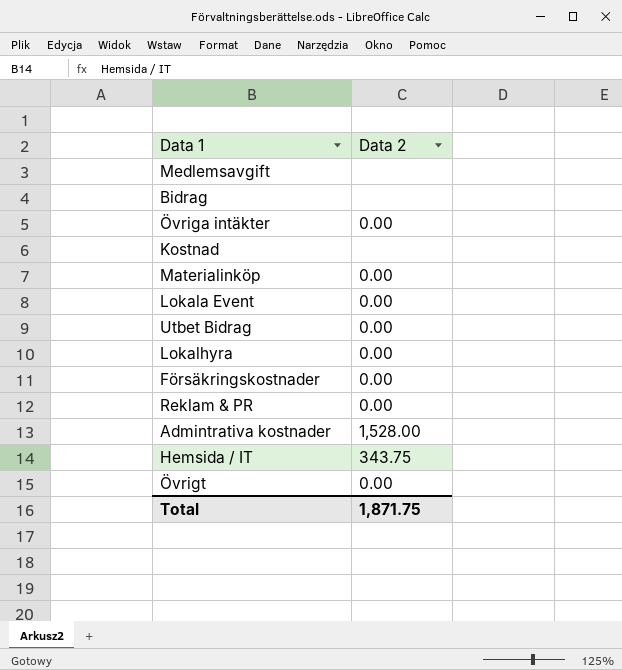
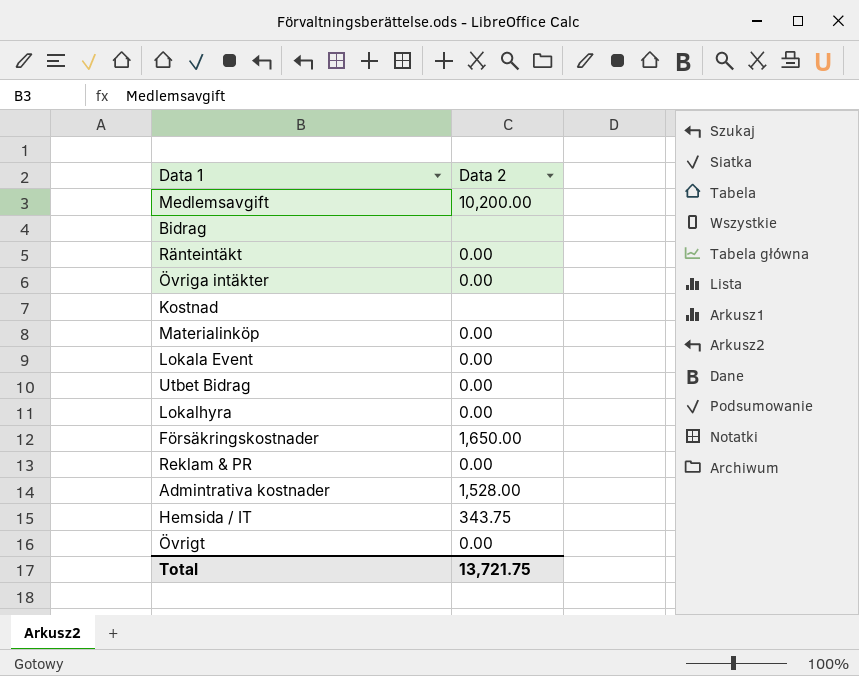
Medlemsavgift | Data 2: none -> 10,200.00
row Ränteintäkt: none -> 0.00
Försäkringskostnader | Data 2: 0.00 -> 1,650.00
Total | Data 2: 1,871.75 -> 13,721.75

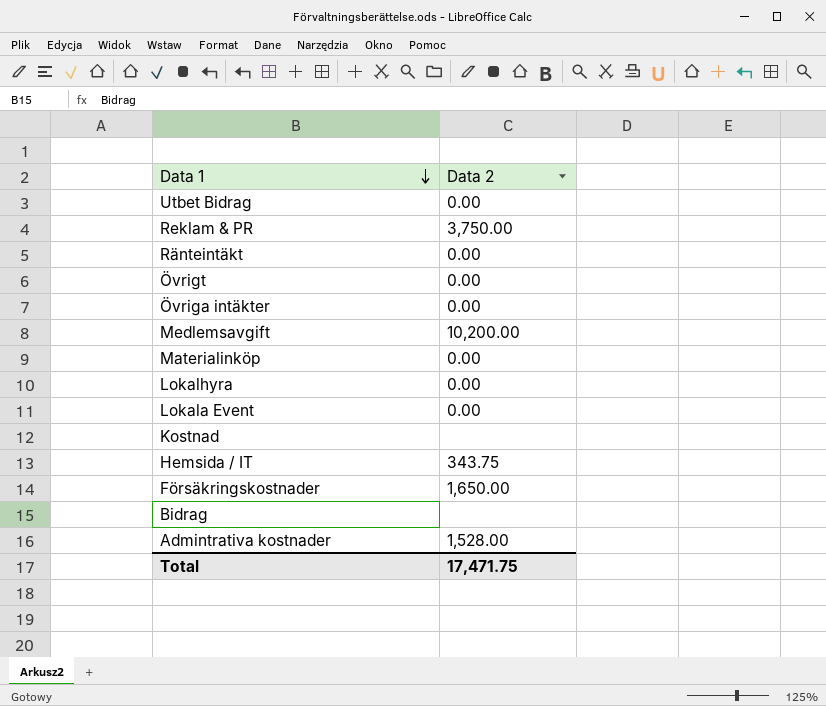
row order: none -> Data 1 descending
Reklam & PR | Data 2: 0.00 -> 3,750.00
Total | Data 2: 13,721.75 -> 17,471.75

